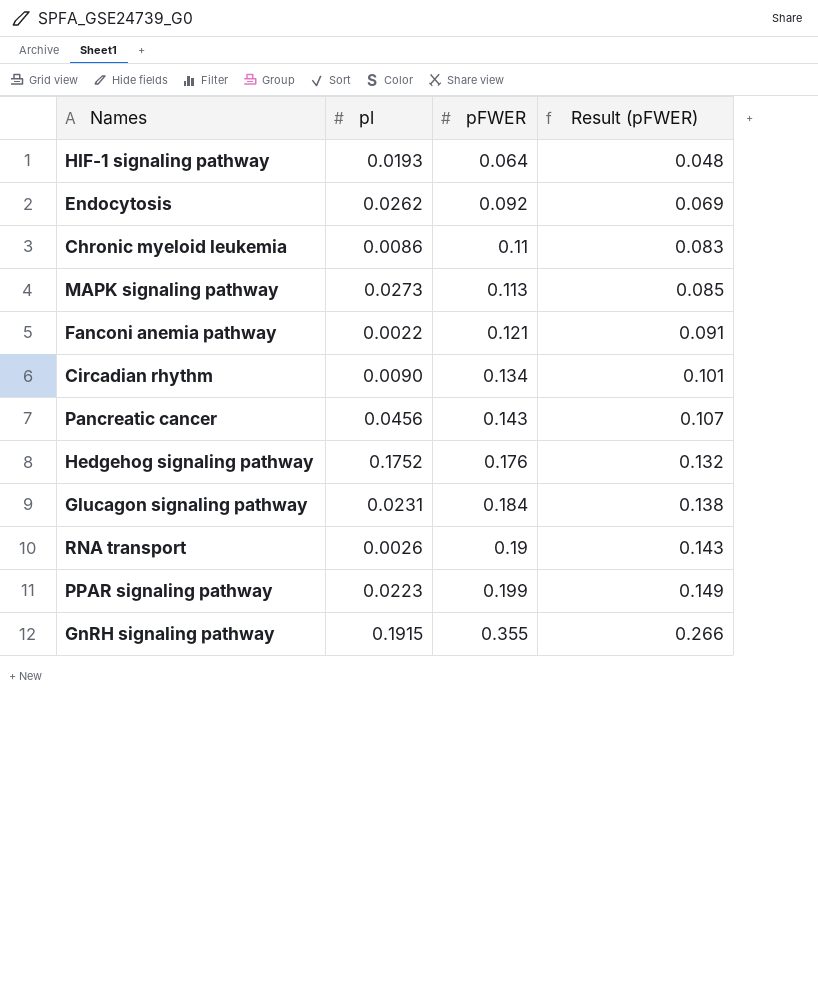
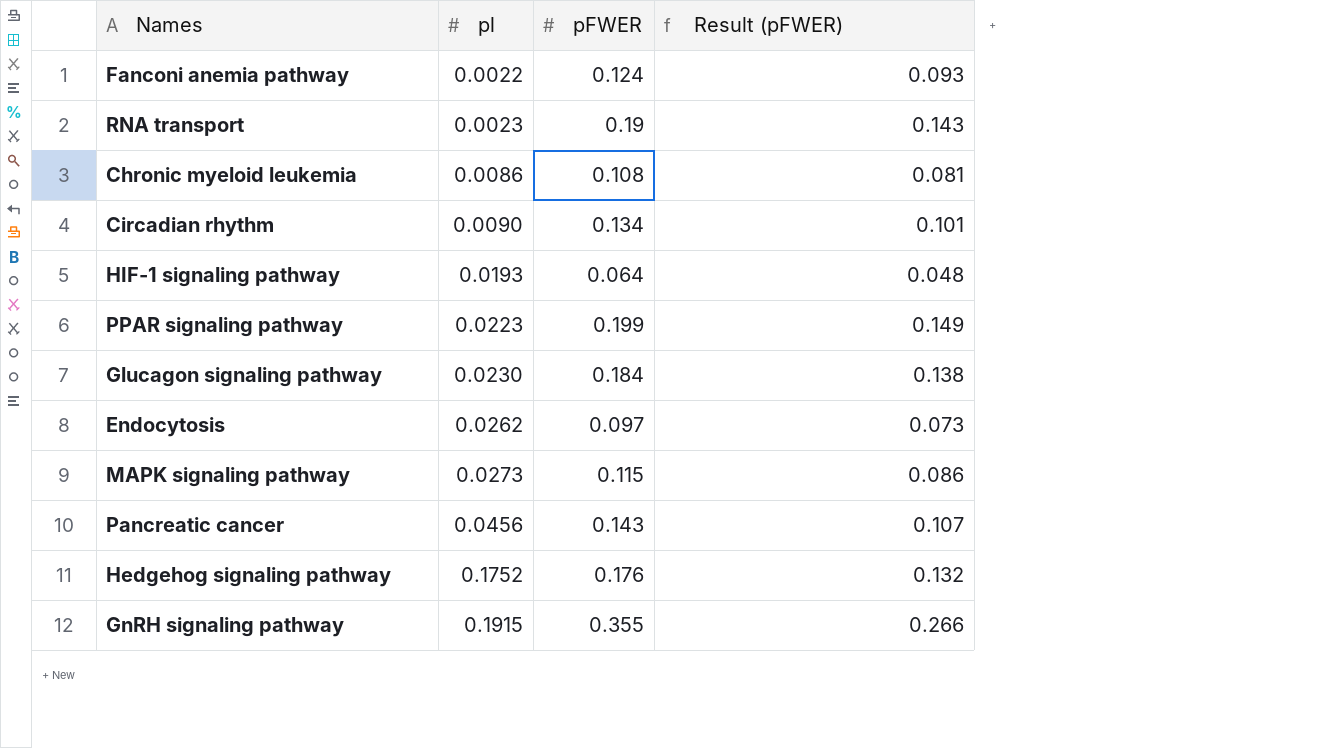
row order: pFWER ascending -> pl ascending
Fanconi anemia pathway | pFWER: 0.121 -> 0.124
Fanconi anemia pathway | Result (pFWER): 0.091 -> 0.093
RNA transport | pl: 0.0026 -> 0.0023
Chronic myeloid leukemia | pFWER: 0.11 -> 0.108
Chronic myeloid leukemia | Result (pFWER): 0.083 -> 0.081
Glucagon signaling pathway | pl: 0.0231 -> 0.0230
Endocytosis | pFWER: 0.092 -> 0.097
Endocytosis | Result (pFWER): 0.069 -> 0.073
MAPK signaling pathway | pFWER: 0.113 -> 0.115
MAPK signaling pathway | Result (pFWER): 0.085 -> 0.086

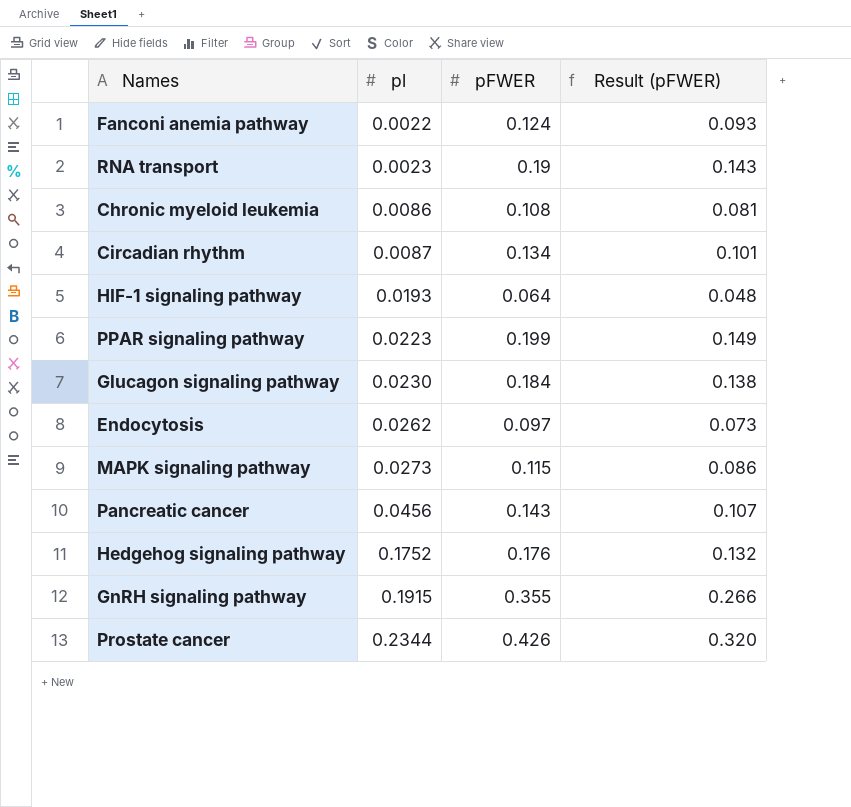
Circadian rhythm | pl: 0.0090 -> 0.0087
row Prostate cancer: none -> 0.2344 | 0.426 | 0.320

